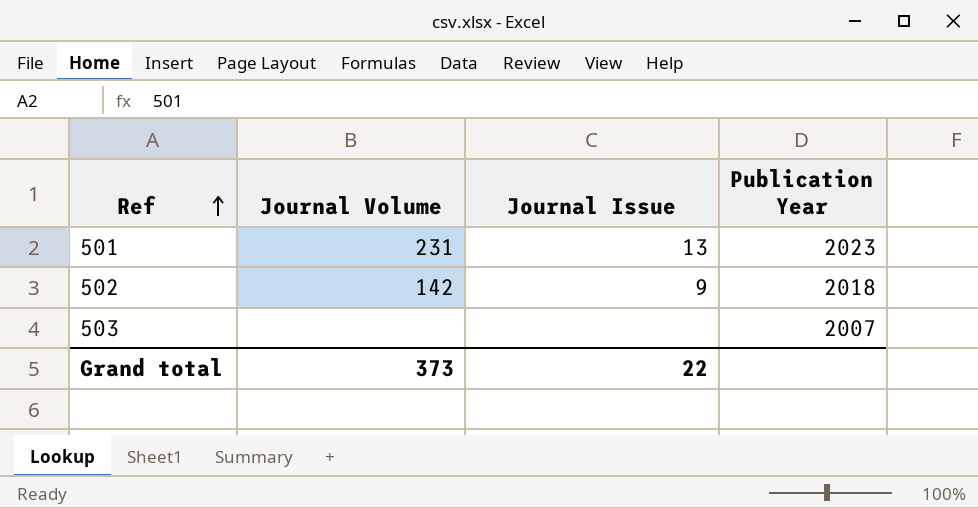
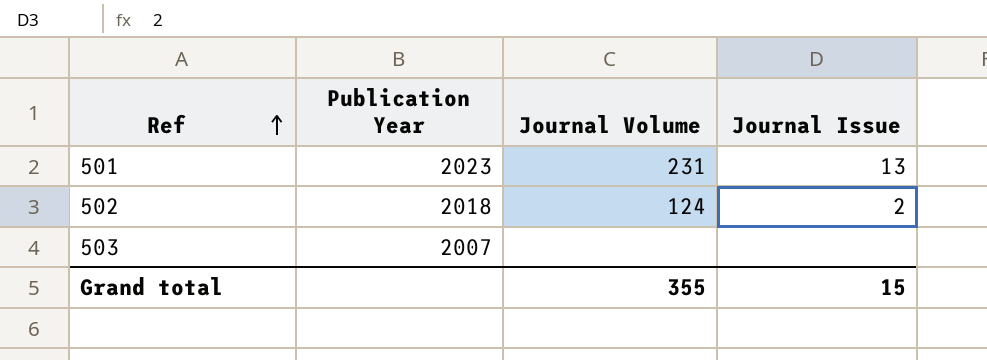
column Publication Year | position: 4 -> 2
502 | Journal Volume: 142 -> 124
502 | Journal Issue: 9 -> 2
Grand total | Journal Volume: 373 -> 355
Grand total | Journal Issue: 22 -> 15

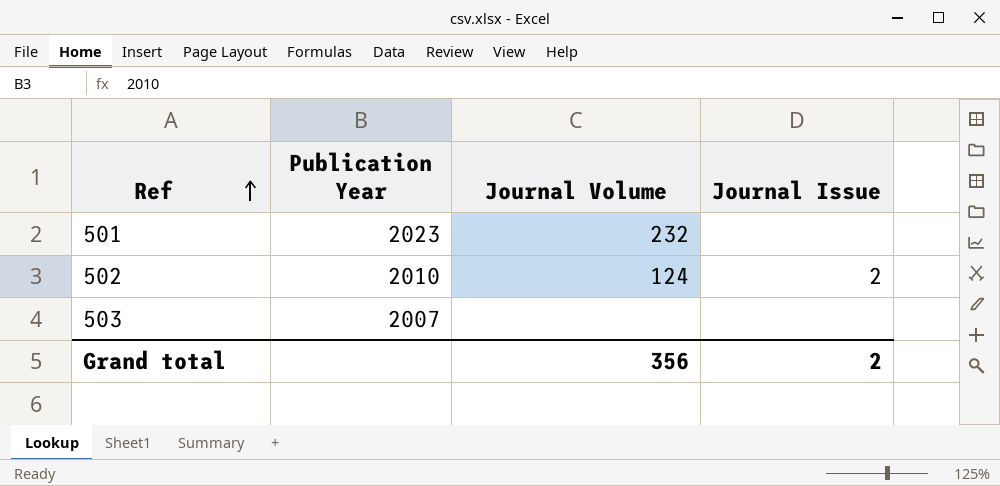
501 | Journal Volume: 231 -> 232
501 | Journal Issue: 13 -> none
502 | Publication Year: 2018 -> 2010
Grand total | Journal Volume: 355 -> 356
Grand total | Journal Issue: 15 -> 2

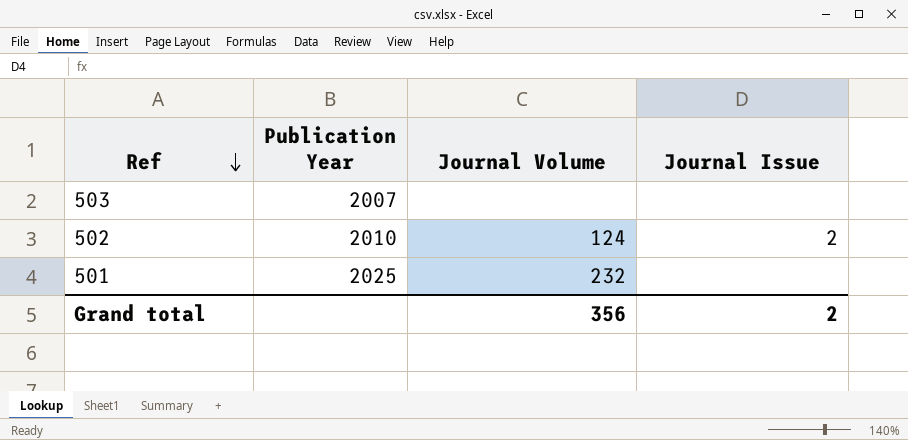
row order: Ref ascending -> Ref descending
501 | Publication Year: 2023 -> 2025

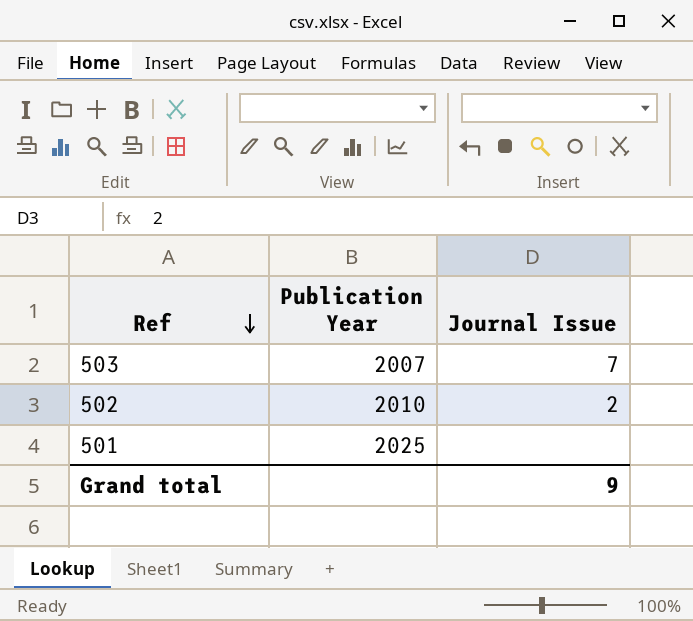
column Journal Volume | position: 3 -> none
503 | Journal Issue: none -> 7
Grand total | Journal Issue: 2 -> 9

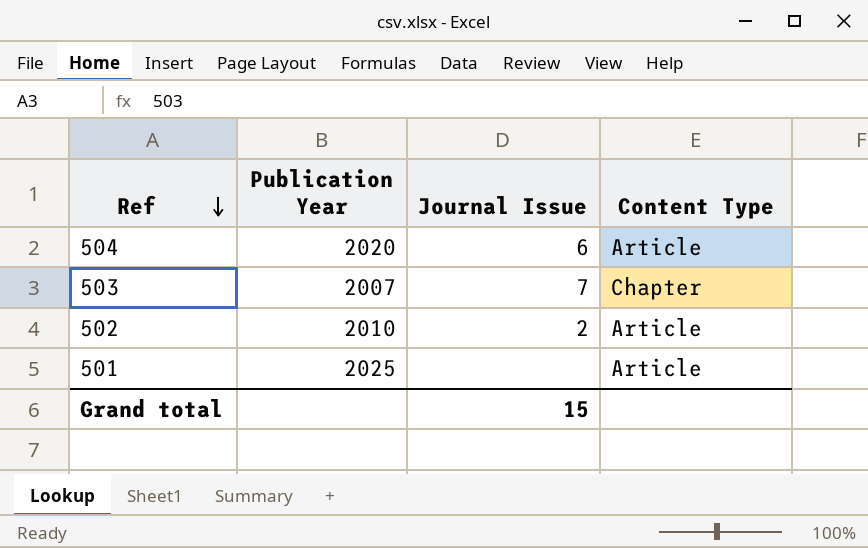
column Content Type | position: none -> 4
row 504: none -> 2020 | 6 | Article
Grand total | Journal Issue: 9 -> 15

